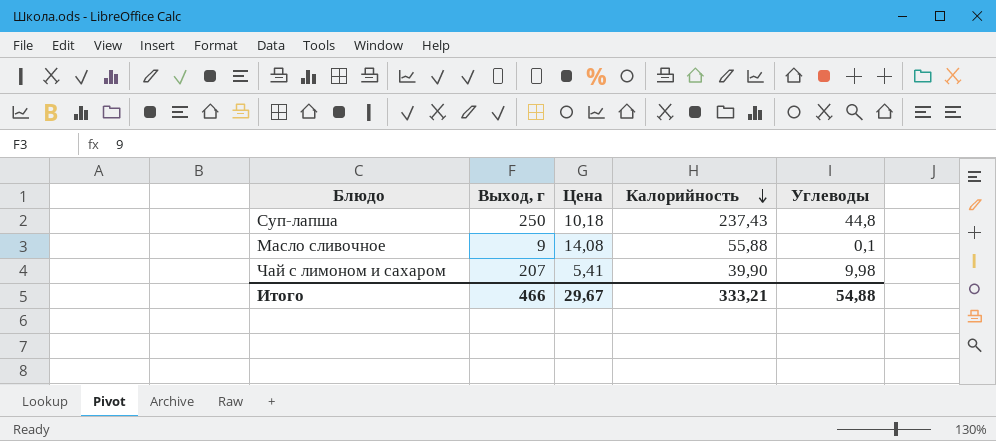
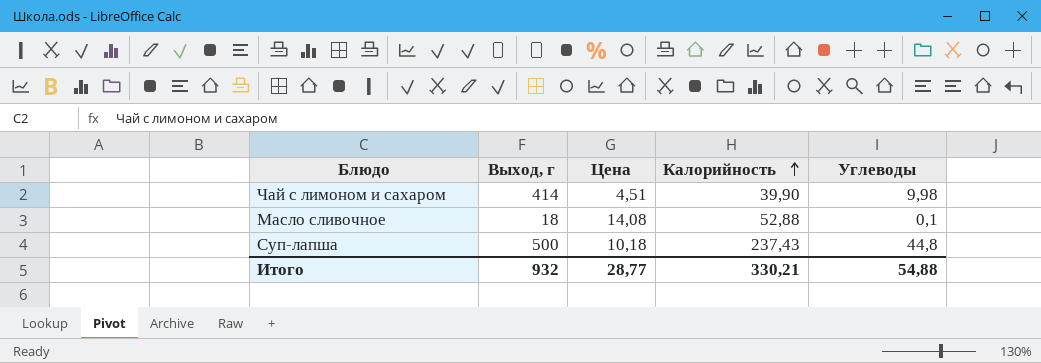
row order: Калорийность descending -> Калорийность ascending
Чай с лимоном и сахаром | Выход, г: 207 -> 414
Чай с лимоном и сахаром | Цена: 5,41 -> 4,51
Масло сливочное | Выход, г: 9 -> 18
Масло сливочное | Калорийность: 55,88 -> 52,88
Суп-лапша | Выход, г: 250 -> 500
Итого | Выход, г: 466 -> 932
Итого | Цена: 29,67 -> 28,77
Итого | Калорийность: 333,21 -> 330,21

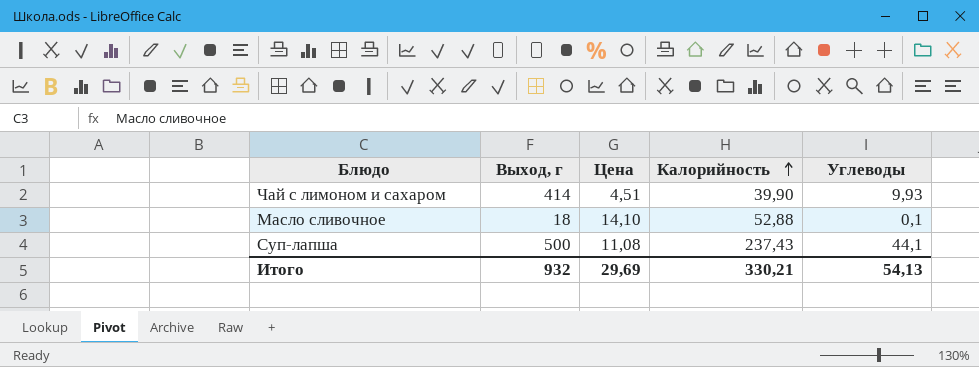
Чай с лимоном и сахаром | Углеводы: 9,98 -> 9,93
Масло сливочное | Цена: 14,08 -> 14,10
Суп-лапша | Цена: 10,18 -> 11,08
Суп-лапша | Углеводы: 44,8 -> 44,1
Итого | Цена: 28,77 -> 29,69
Итого | Углеводы: 54,88 -> 54,13

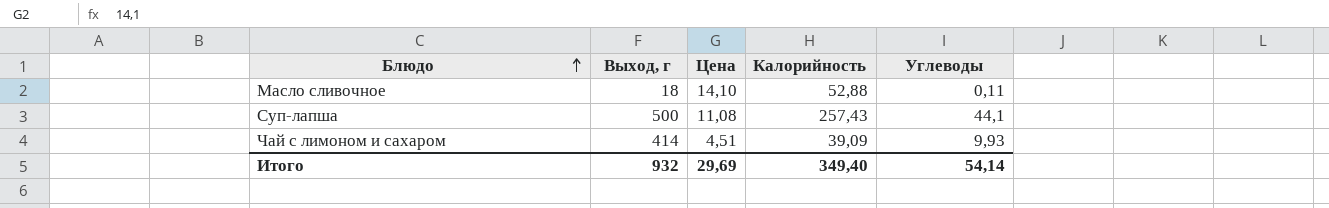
row order: Калорийность ascending -> Блюдо ascending
Масло сливочное | Углеводы: 0,1 -> 0,11
Суп-лапша | Калорийность: 237,43 -> 257,43
Чай с лимоном и сахаром | Калорийность: 39,90 -> 39,09
Итого | Калорийность: 330,21 -> 349,40
Итого | Углеводы: 54,13 -> 54,14

